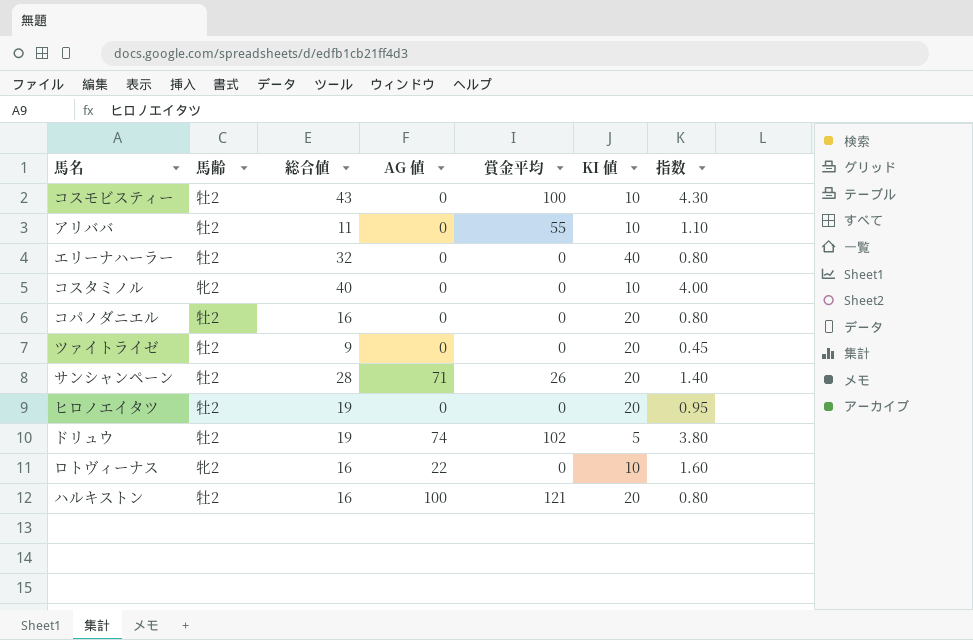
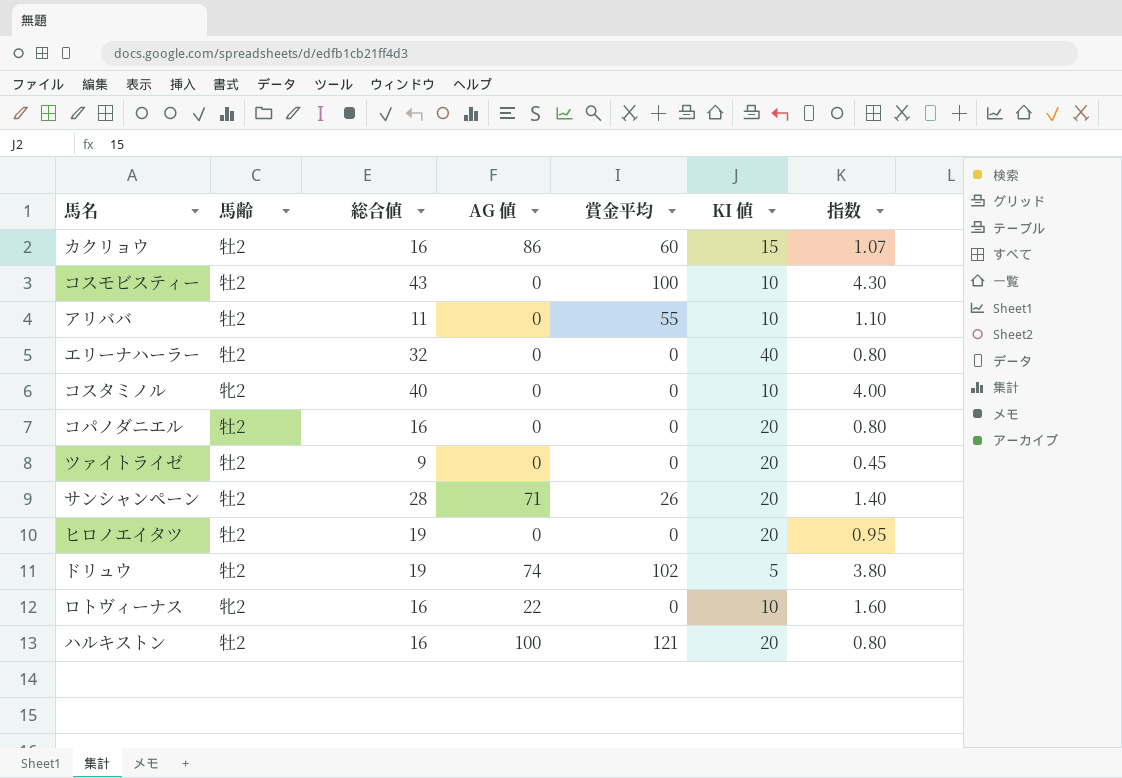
row カクリョウ: none -> 牡2 | 16 | 86 | 60 | 15 | 1.07

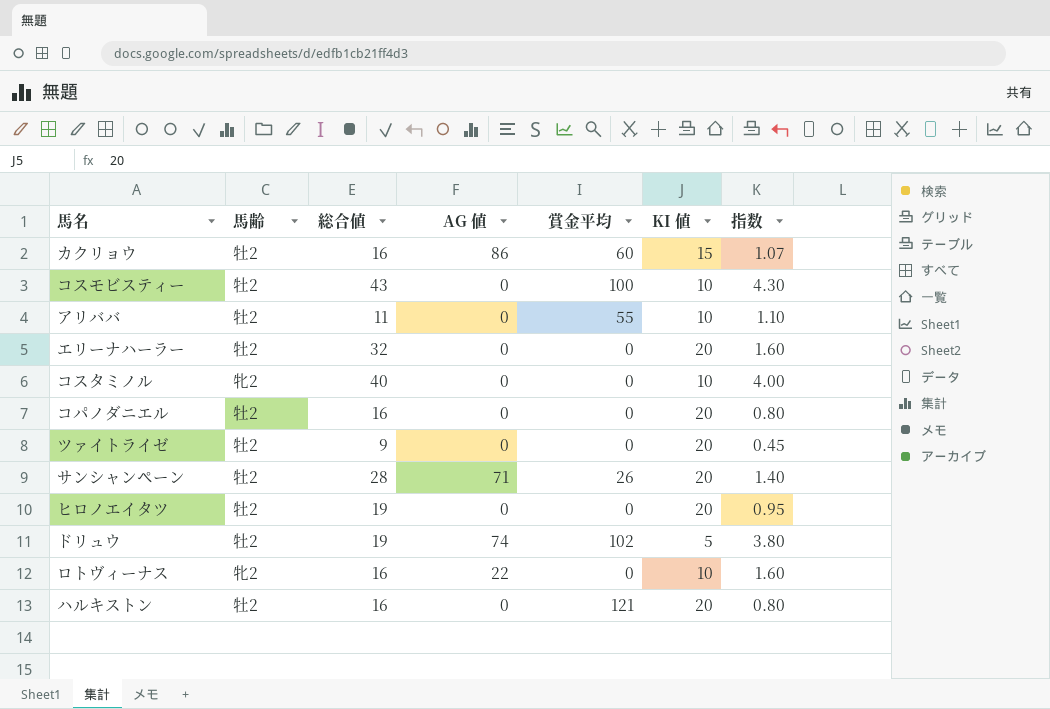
エリーナハーラー | KI 値: 40 -> 20
エリーナハーラー | 指数: 0.80 -> 1.60
ハルキストン | AG 値: 100 -> 0

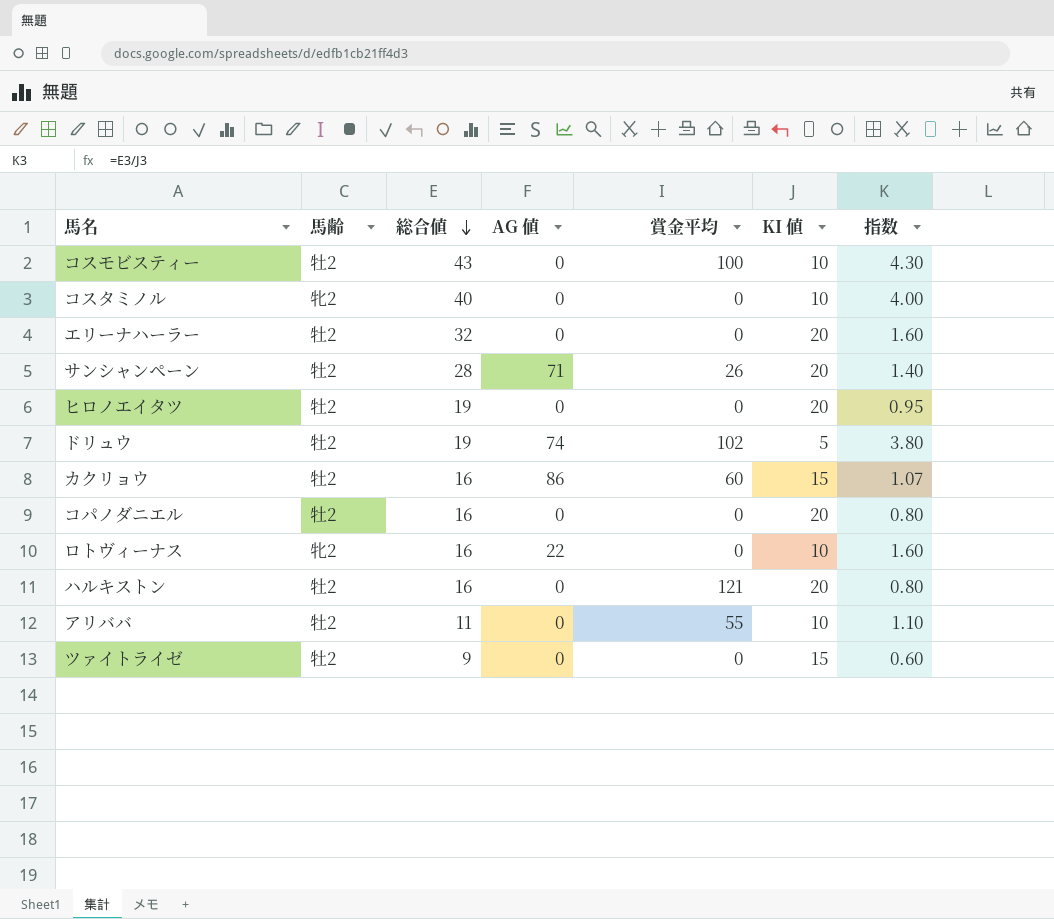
row order: none -> 総合値 descending
ツァイトライゼ | KI 値: 20 -> 15
ツァイトライゼ | 指数: 0.45 -> 0.60

